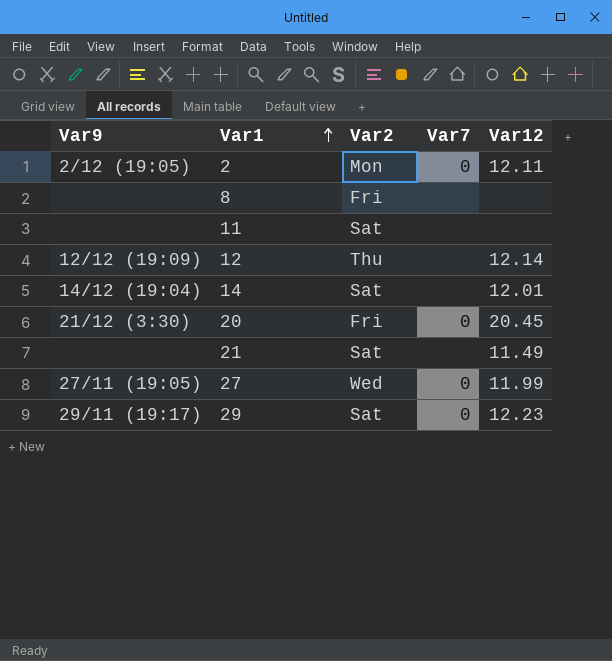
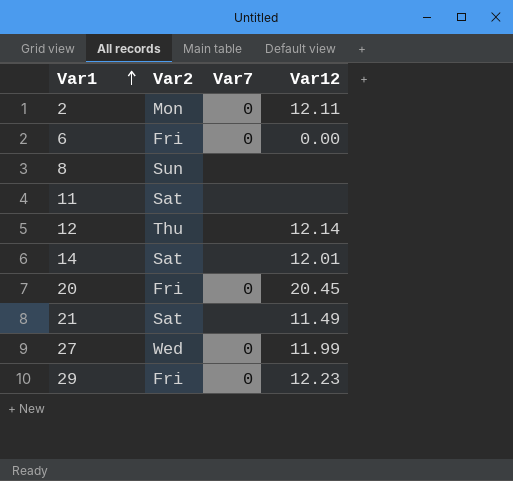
column Var9 | position: 1 -> none
row 6: none -> Fri | 0 | 0.00
8 | Var2: Fri -> Sun
29 | Var2: Sat -> Fri

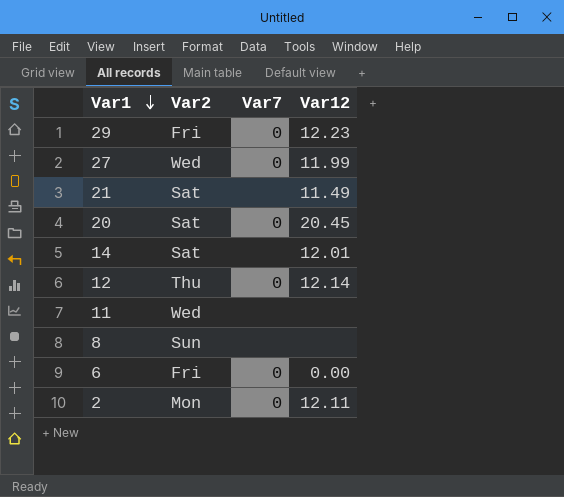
row order: Var1 ascending -> Var1 descending
20 | Var2: Fri -> Sat
12 | Var7: none -> 0
11 | Var2: Sat -> Wed

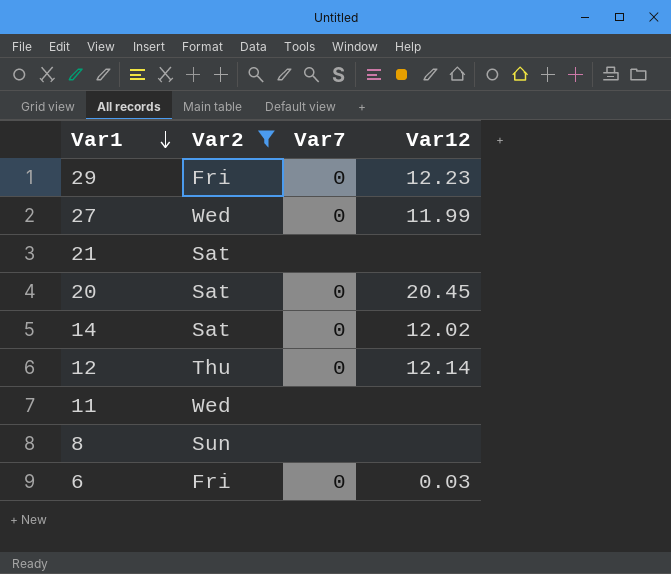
filter: none -> Var2 != Mon
21 | Var12: 11.49 -> none
14 | Var7: none -> 0
14 | Var12: 12.01 -> 12.02
6 | Var12: 0.00 -> 0.03

